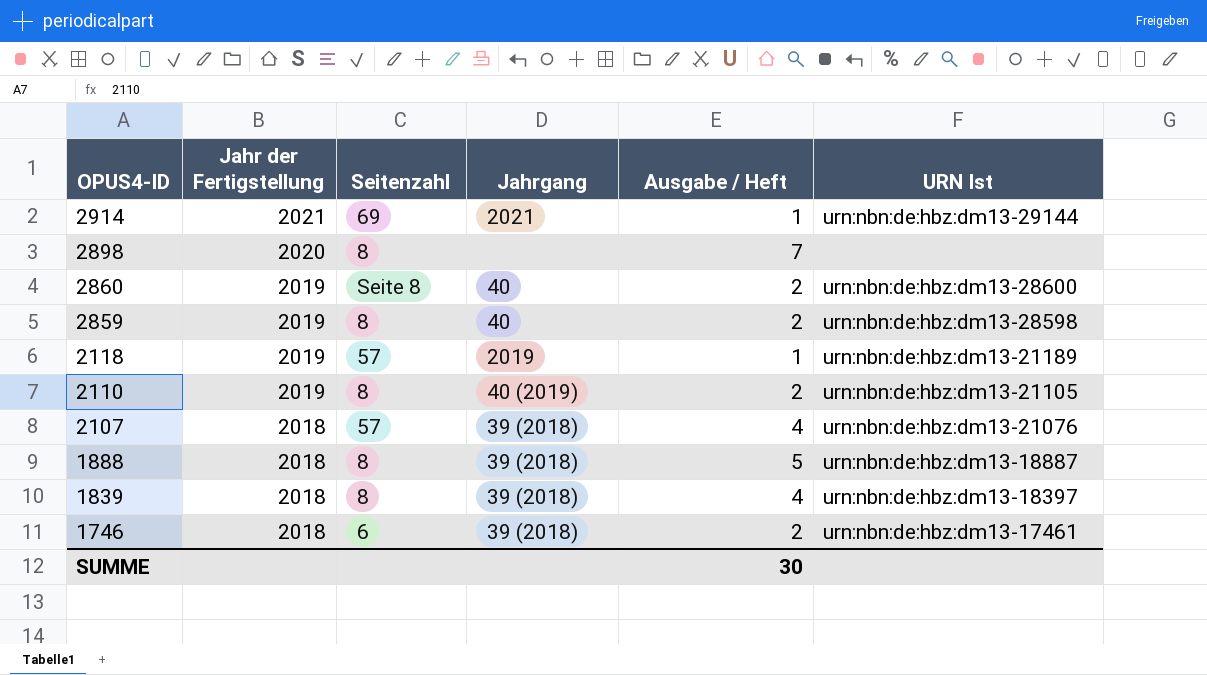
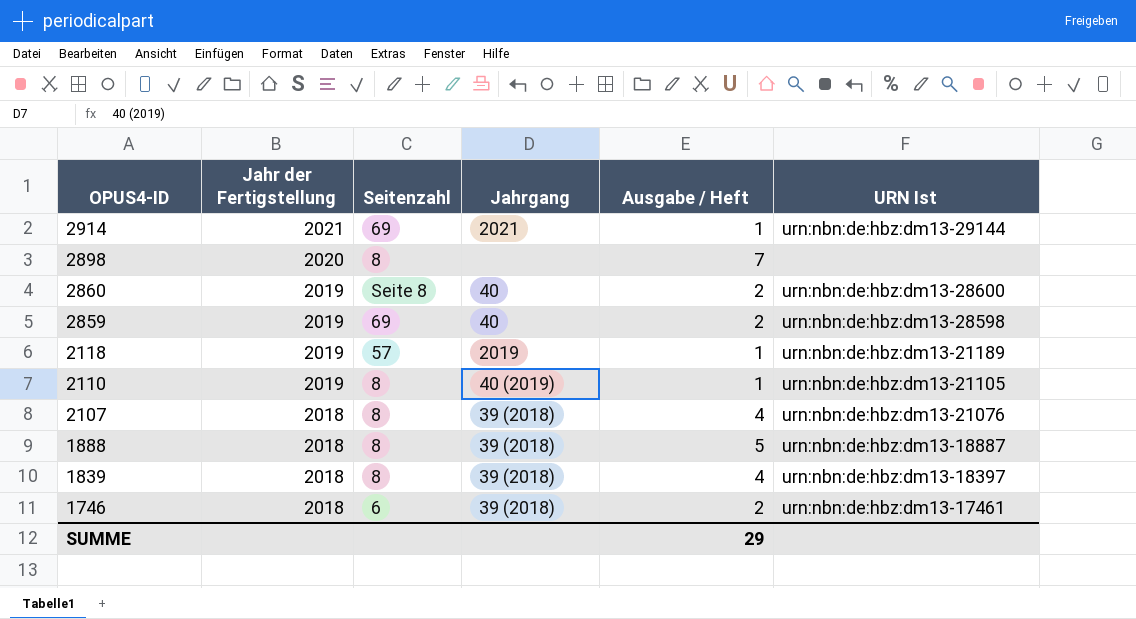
2859 | Seitenzahl: 8 -> 69
2110 | Ausgabe / Heft: 2 -> 1
2107 | Seitenzahl: 57 -> 8
SUMME | Ausgabe / Heft: 30 -> 29

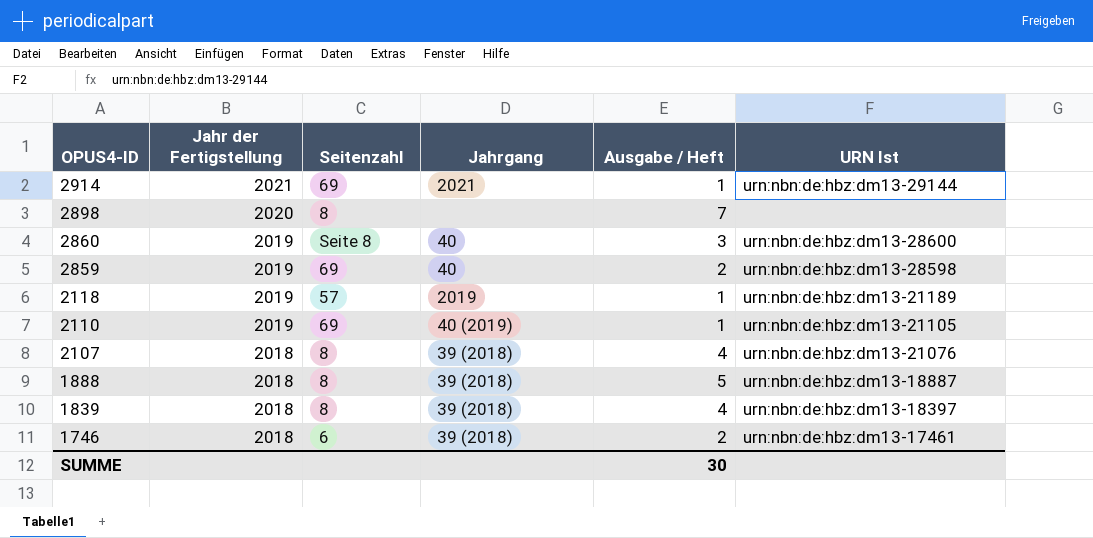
2860 | Ausgabe / Heft: 2 -> 3
2110 | Seitenzahl: 8 -> 69
SUMME | Ausgabe / Heft: 29 -> 30

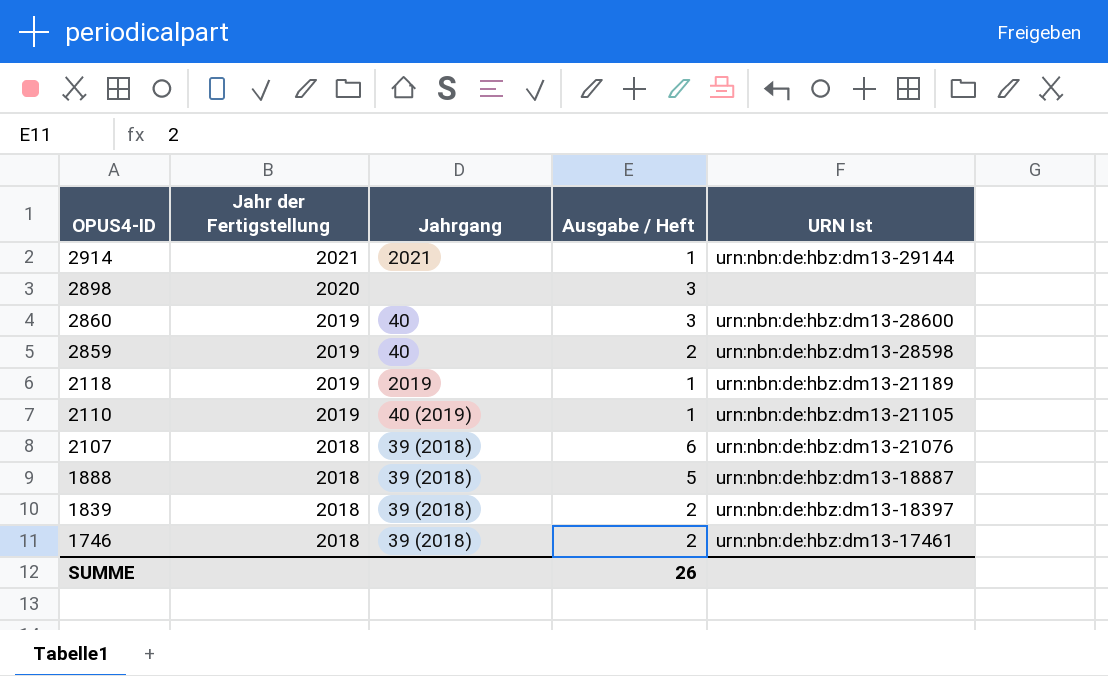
column Seitenzahl | position: 3 -> none
2898 | Ausgabe / Heft: 7 -> 3
2107 | Ausgabe / Heft: 4 -> 6
1839 | Ausgabe / Heft: 4 -> 2
SUMME | Ausgabe / Heft: 30 -> 26

